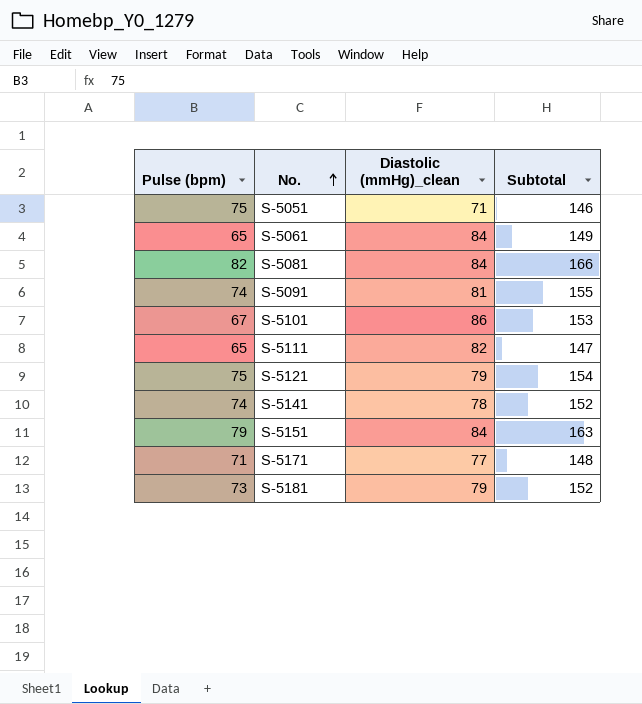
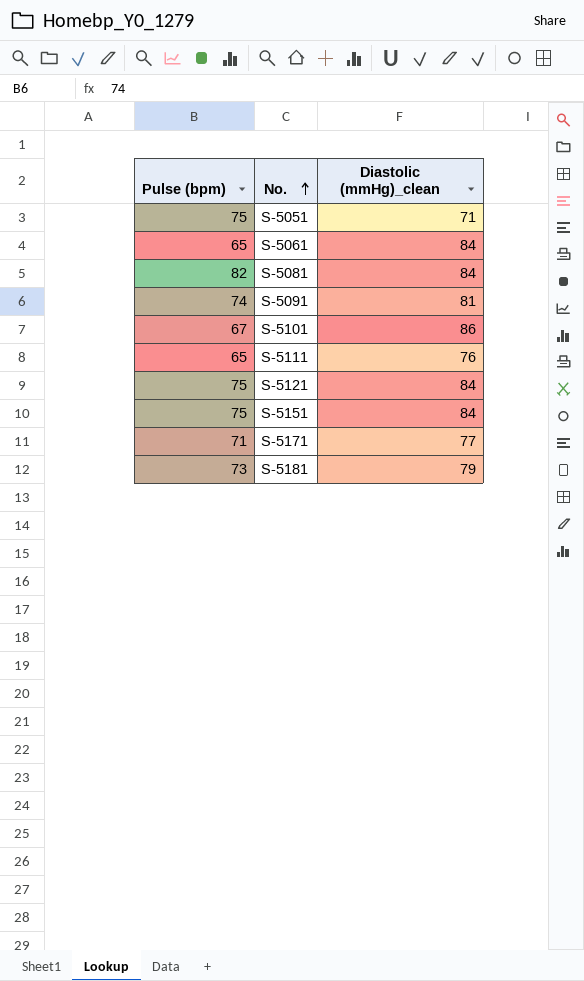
column Subtotal | formula: [Pulse (bpm)] + [Diastolic (mmHg)_clean] -> none
row S-5141: 74 | 78 | 152 -> none
S-5111 | Diastolic (mmHg)_clean: 82 -> 76
S-5121 | Diastolic (mmHg)_clean: 79 -> 84
S-5151 | Pulse (bpm): 79 -> 75

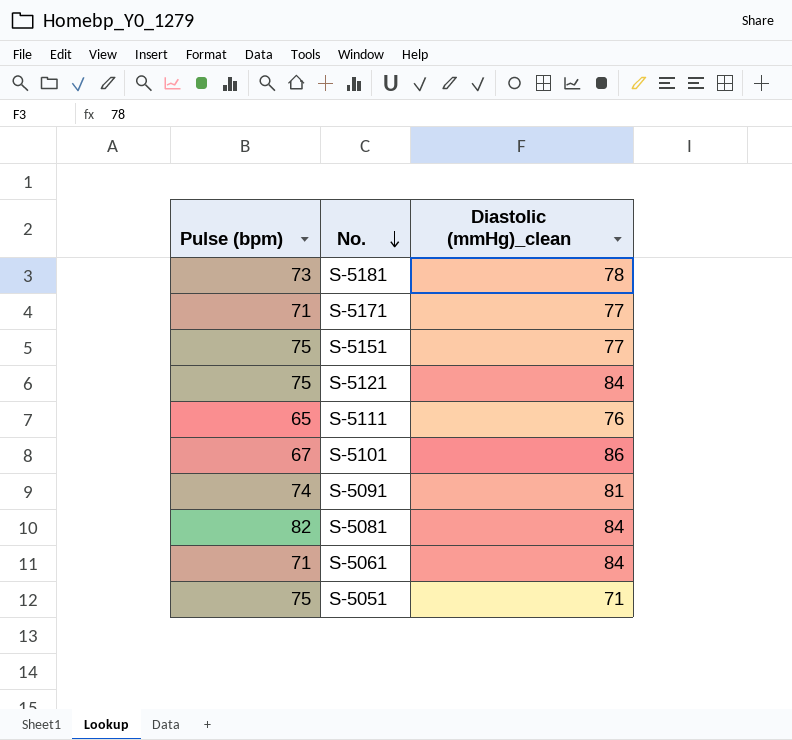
row order: No. ascending -> No. descending
S-5181 | Diastolic (mmHg)_clean: 79 -> 78
S-5151 | Diastolic (mmHg)_clean: 84 -> 77
S-5061 | Pulse (bpm): 65 -> 71

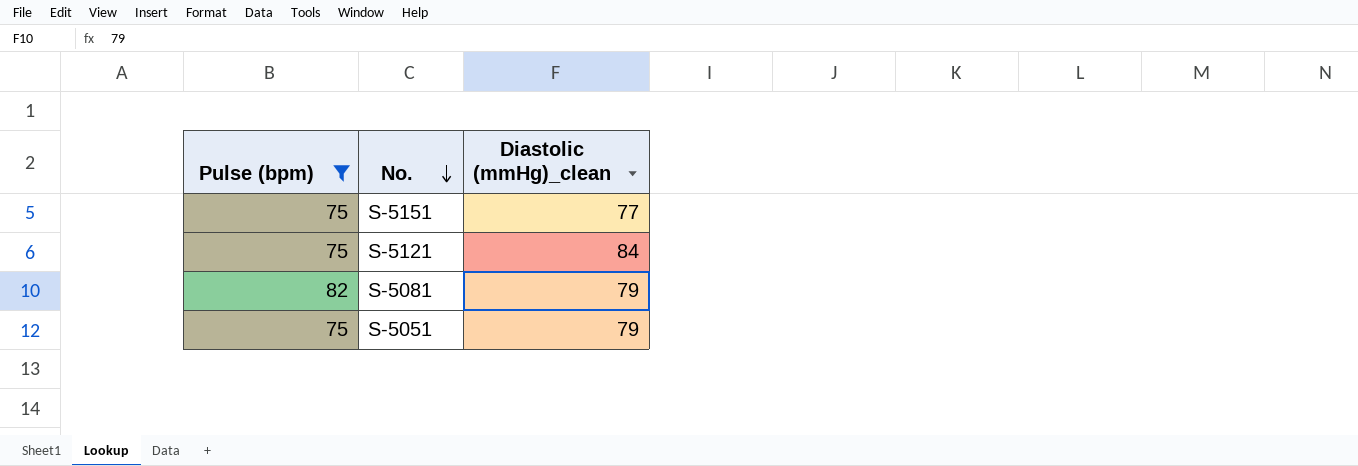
filter: none -> Pulse (bpm) >= 75
S-5081 | Diastolic (mmHg)_clean: 84 -> 79
S-5051 | Diastolic (mmHg)_clean: 71 -> 79

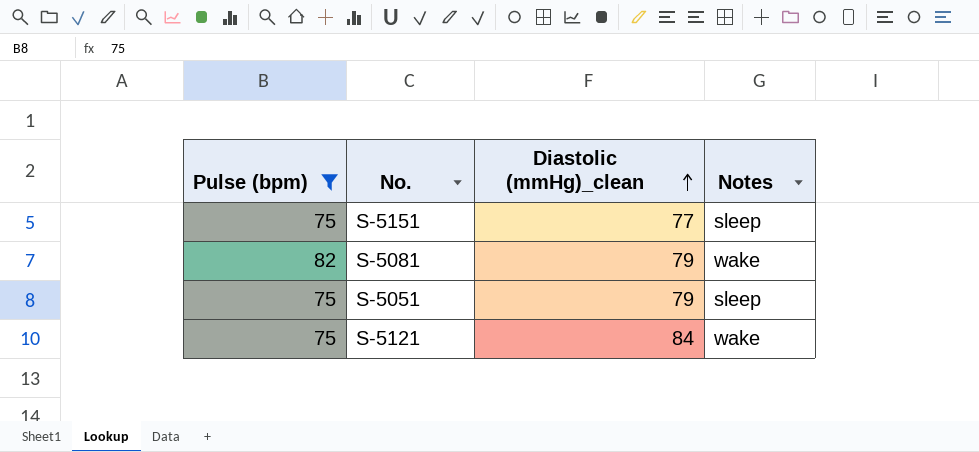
row order: No. descending -> Diastolic (mmHg)_clean ascending
column Notes | position: none -> 4

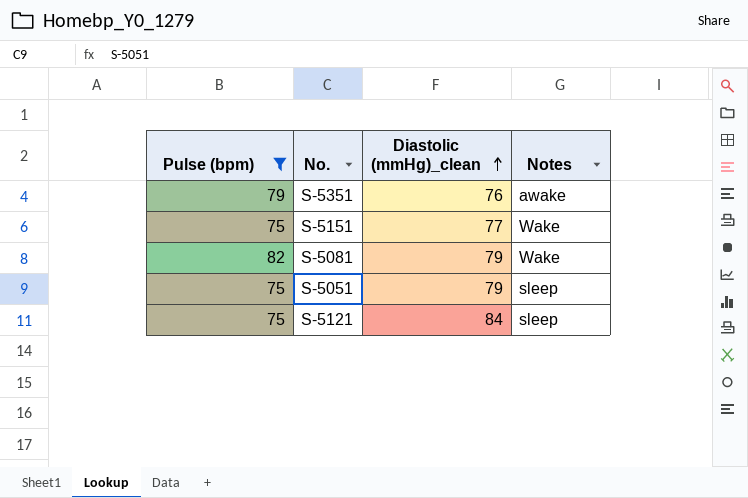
row S-5351: none -> 79 | 76 | awake
S-5151 | Notes: sleep -> Wake
S-5081 | Notes: wake -> Wake
S-5121 | Notes: wake -> sleep

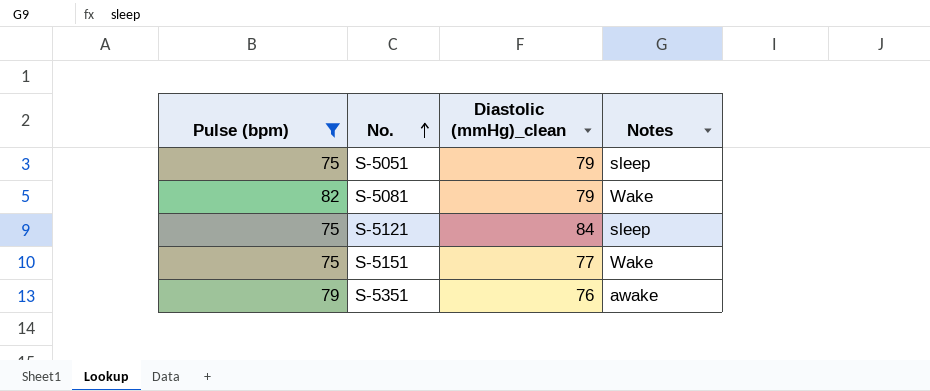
row order: Diastolic (mmHg)_clean ascending -> No. ascending

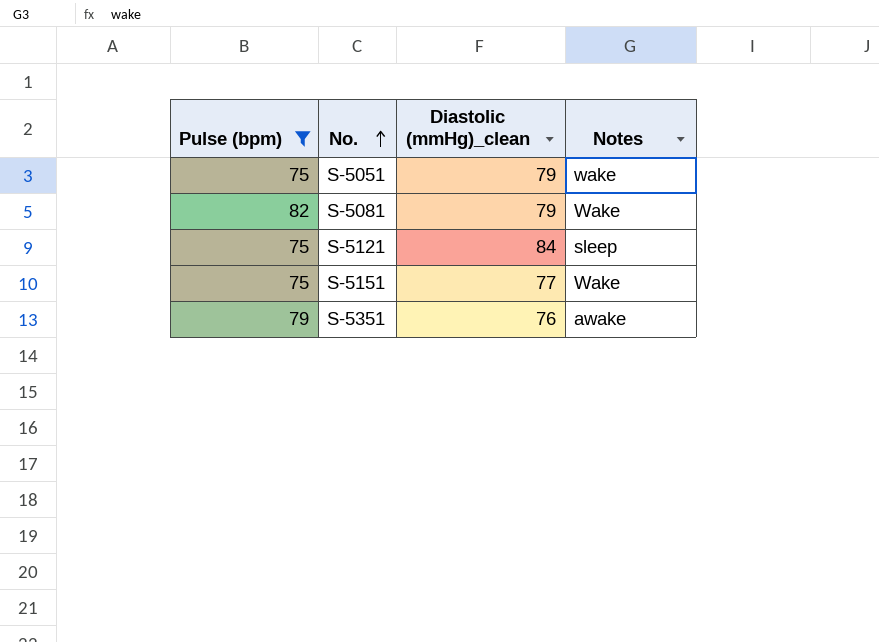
S-5051 | Notes: sleep -> wake

